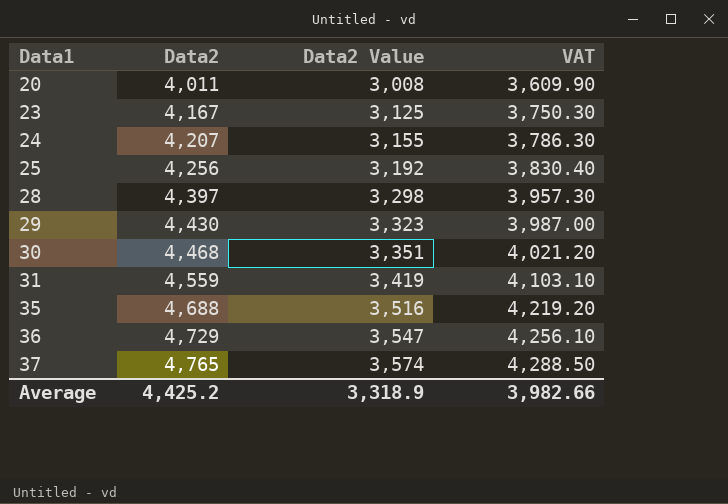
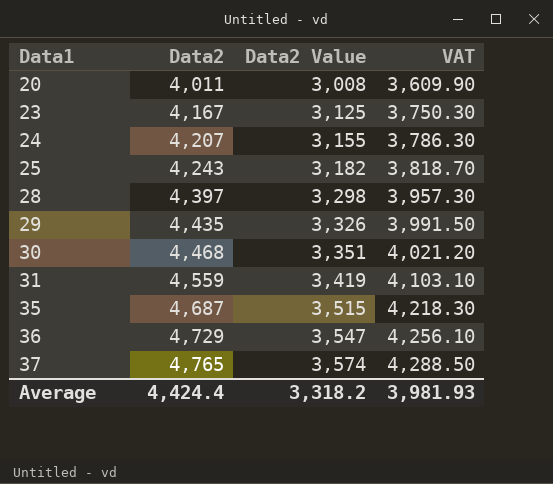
25 | Data2: 4,256 -> 4,243
25 | Data2 Value: 3,192 -> 3,182
25 | VAT: 3,830.40 -> 3,818.70
29 | Data2: 4,430 -> 4,435
29 | Data2 Value: 3,323 -> 3,326
29 | VAT: 3,987.00 -> 3,991.50
35 | Data2: 4,688 -> 4,687
35 | Data2 Value: 3,516 -> 3,515
35 | VAT: 4,219.20 -> 4,218.30
Average | Data2: 4,425.2 -> 4,424.4
Average | Data2 Value: 3,318.9 -> 3,318.2
Average | VAT: 3,982.66 -> 3,981.93

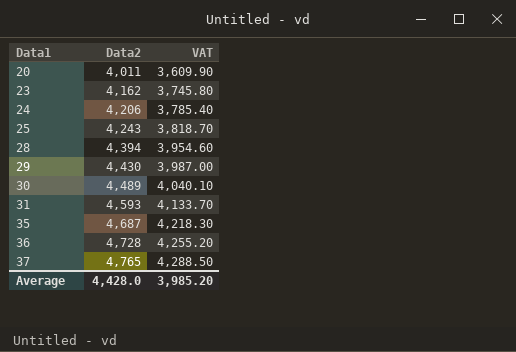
column Data2 Value | formula: [Data2] * 0.75 -> none
23 | Data2: 4,167 -> 4,162
23 | VAT: 3,750.30 -> 3,745.80
24 | Data2: 4,207 -> 4,206
24 | VAT: 3,786.30 -> 3,785.40
28 | Data2: 4,397 -> 4,394
28 | VAT: 3,957.30 -> 3,954.60
29 | Data2: 4,435 -> 4,430
29 | VAT: 3,991.50 -> 3,987.00
30 | Data2: 4,468 -> 4,489
30 | VAT: 4,021.20 -> 4,040.10
31 | Data2: 4,559 -> 4,593
31 | VAT: 4,103.10 -> 4,133.70
36 | Data2: 4,729 -> 4,728
36 | VAT: 4,256.10 -> 4,255.20
Average | Data2: 4,424.4 -> 4,428.0
Average | VAT: 3,981.93 -> 3,985.20

